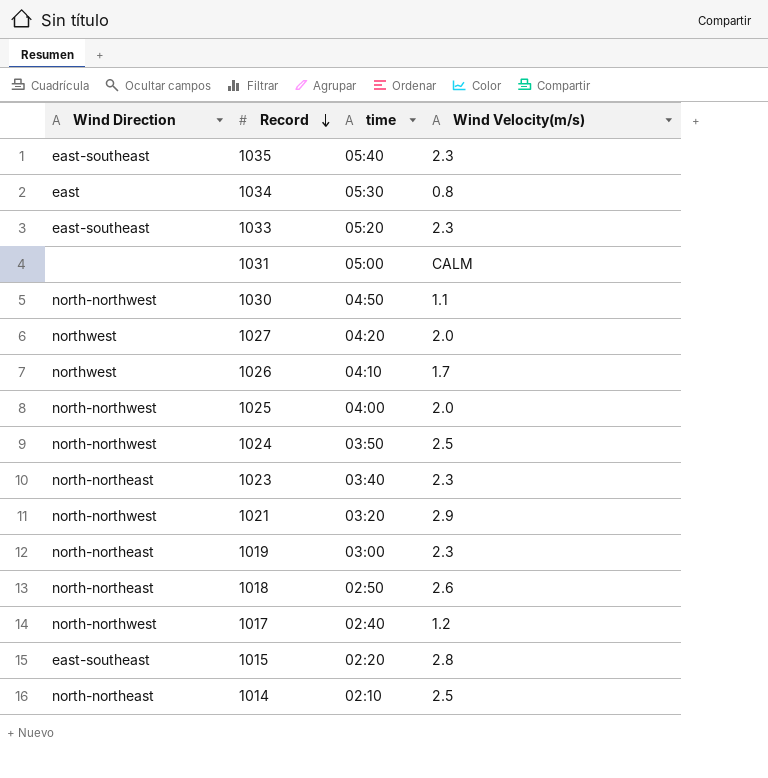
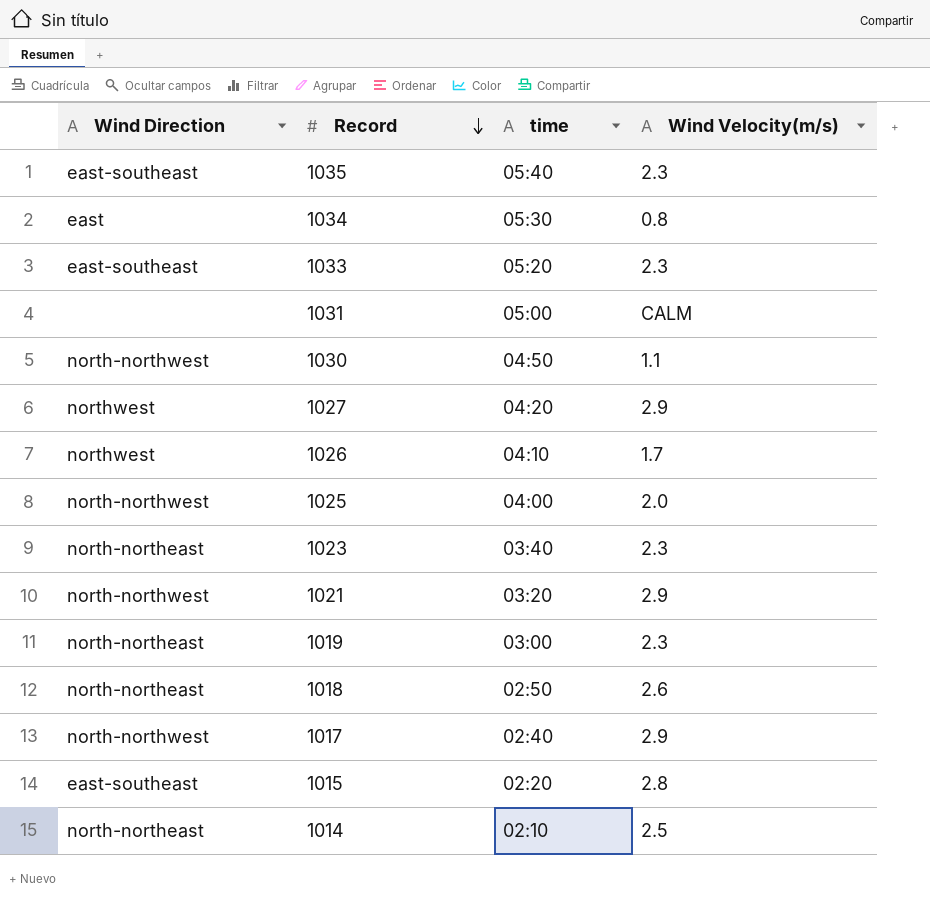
row 1024: north-northwest | 03:50 | 2.5 -> none
1027 | Wind Velocity(m/s): 2.0 -> 2.9
1017 | Wind Velocity(m/s): 1.2 -> 2.9

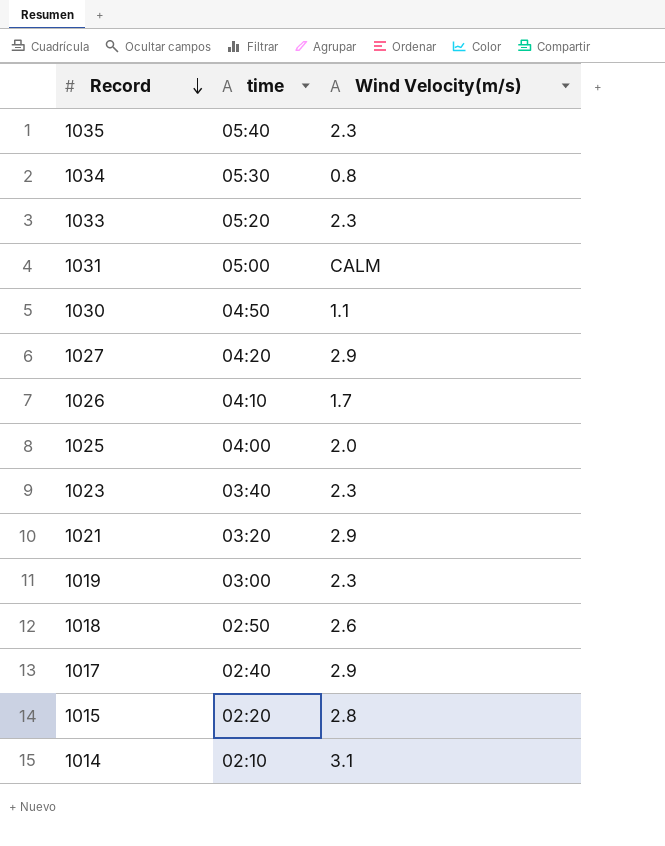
column Wind Direction | position: 1 -> none
1014 | Wind Velocity(m/s): 2.5 -> 3.1

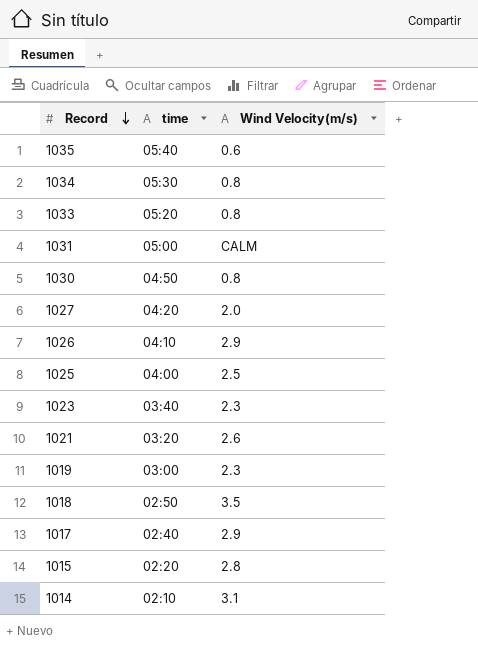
1035 | Wind Velocity(m/s): 2.3 -> 0.6
1033 | Wind Velocity(m/s): 2.3 -> 0.8
1030 | Wind Velocity(m/s): 1.1 -> 0.8
1027 | Wind Velocity(m/s): 2.9 -> 2.0
1026 | Wind Velocity(m/s): 1.7 -> 2.9
1025 | Wind Velocity(m/s): 2.0 -> 2.5
1021 | Wind Velocity(m/s): 2.9 -> 2.6
1018 | Wind Velocity(m/s): 2.6 -> 3.5

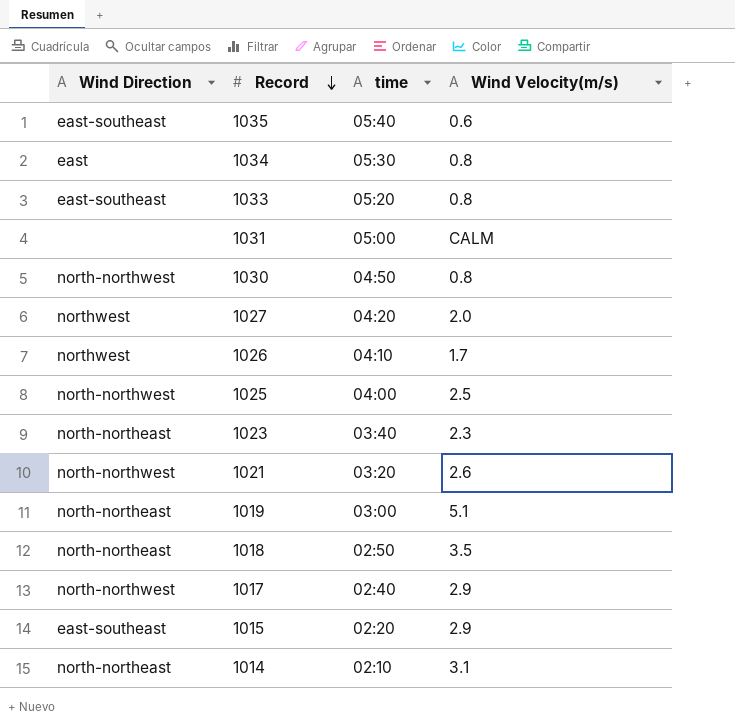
column Wind Direction | position: none -> 1
1026 | Wind Velocity(m/s): 2.9 -> 1.7
1019 | Wind Velocity(m/s): 2.3 -> 5.1
1015 | Wind Velocity(m/s): 2.8 -> 2.9

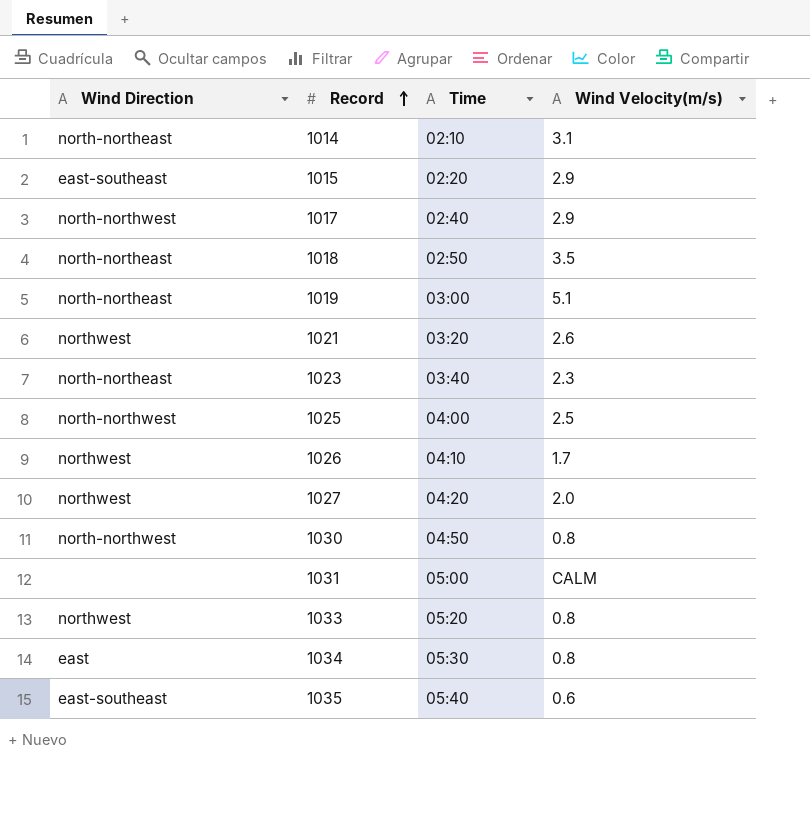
row order: Record descending -> Record ascending
column name: time -> Time
1021 | Wind Direction: north-northwest -> northwest
1033 | Wind Direction: east-southeast -> northwest

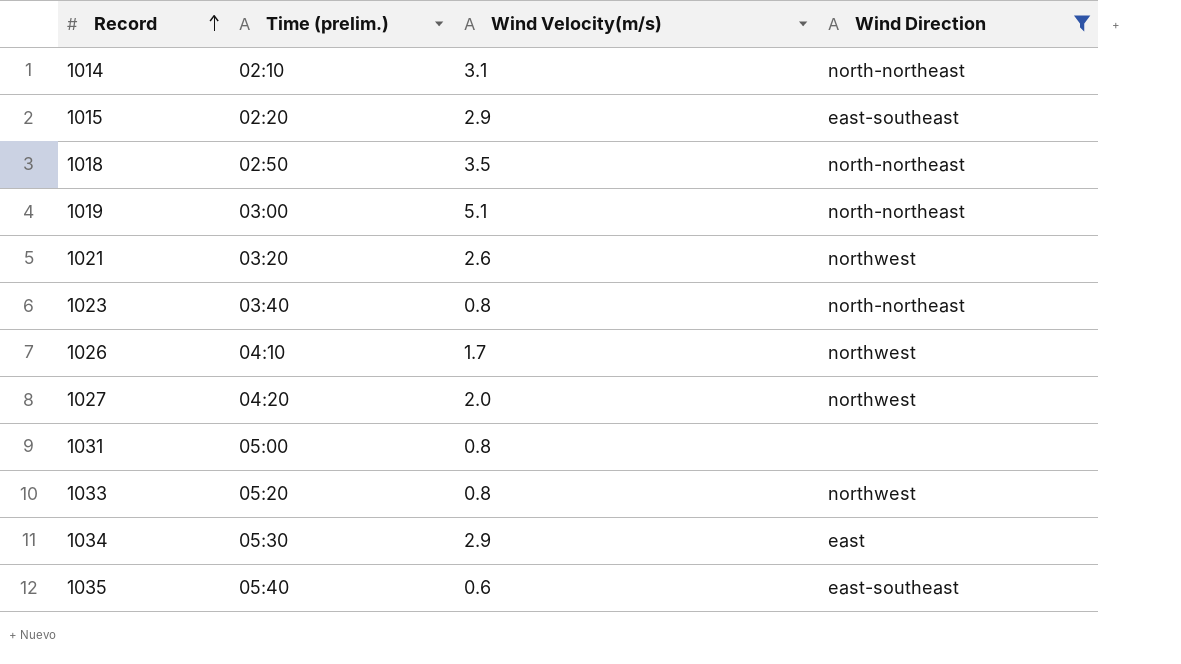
filter: none -> Wind Direction != north-northwest
column name: Time -> Time (prelim.)
column Wind Direction | position: 1 -> 4
1023 | Wind Velocity(m/s): 2.3 -> 0.8
1031 | Wind Velocity(m/s): CALM -> 0.8
1034 | Wind Velocity(m/s): 0.8 -> 2.9

